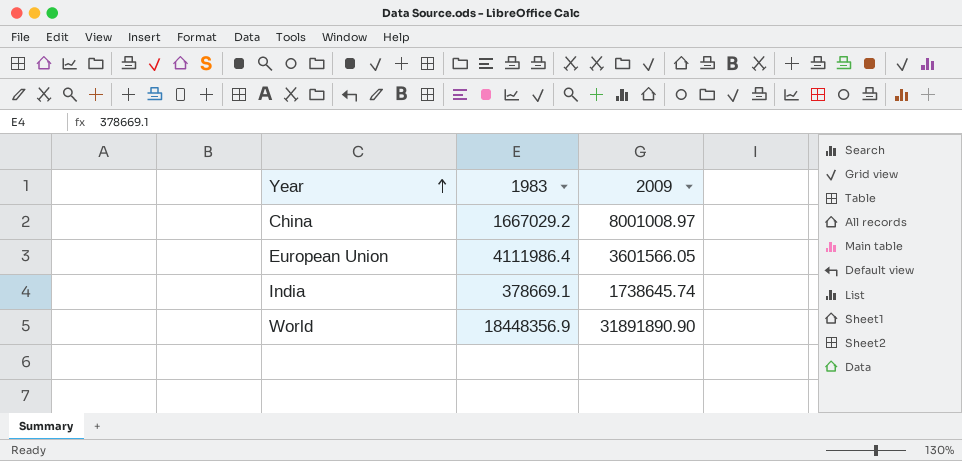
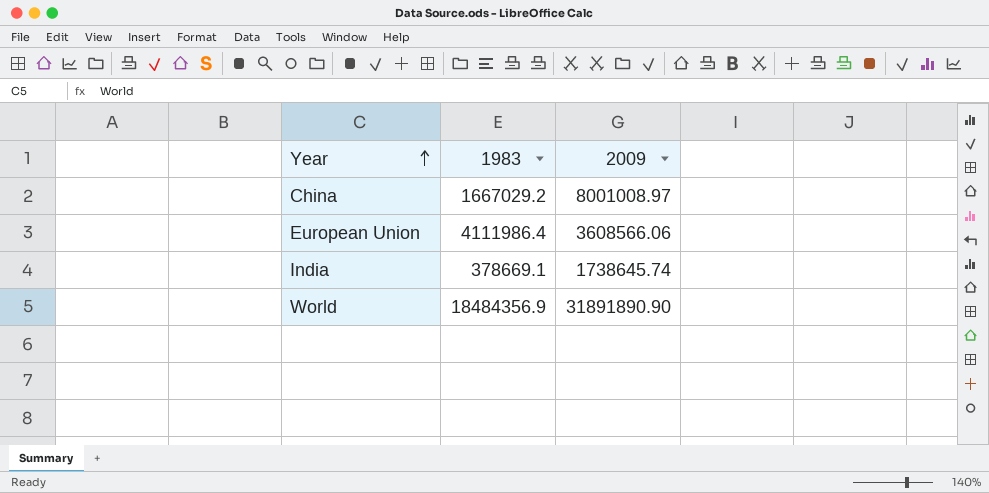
European Union | 2009: 3601566.05 -> 3608566.06
World | 1983: 18448356.9 -> 18484356.9

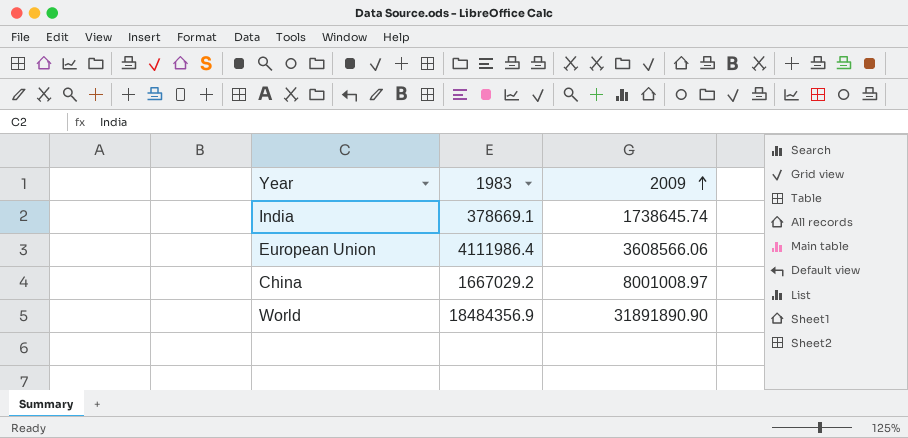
row order: Year ascending -> 2009 ascending

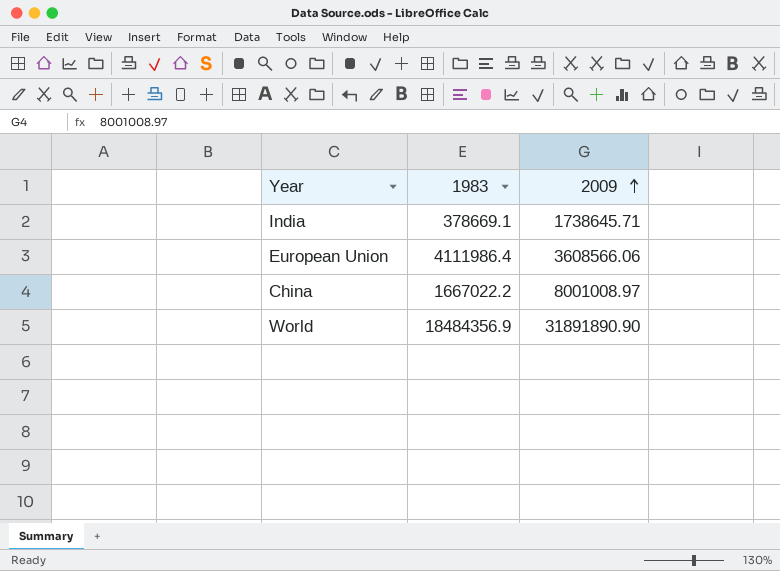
India | 2009: 1738645.74 -> 1738645.71
China | 1983: 1667029.2 -> 1667022.2

